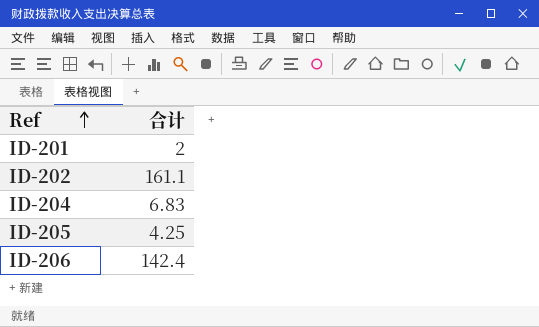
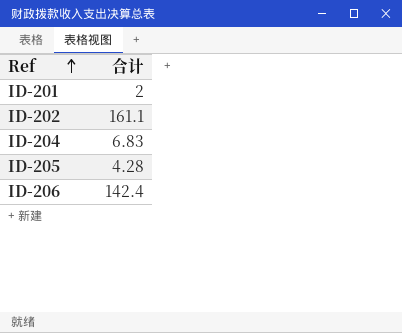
ID-205 | 合计: 4.25 -> 4.28

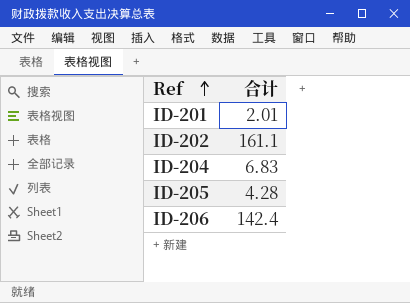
ID-201 | 合计: 2 -> 2.01

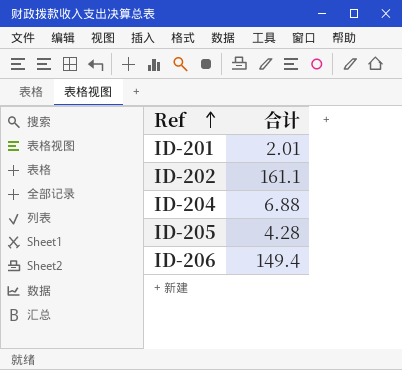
ID-204 | 合计: 6.83 -> 6.88
ID-206 | 合计: 142.4 -> 149.4

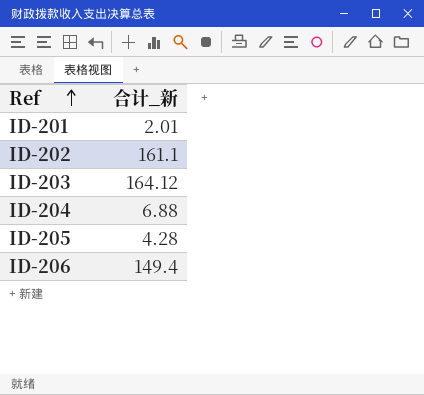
column name: 合计 -> 合计_新
row ID-203: none -> 164.12

